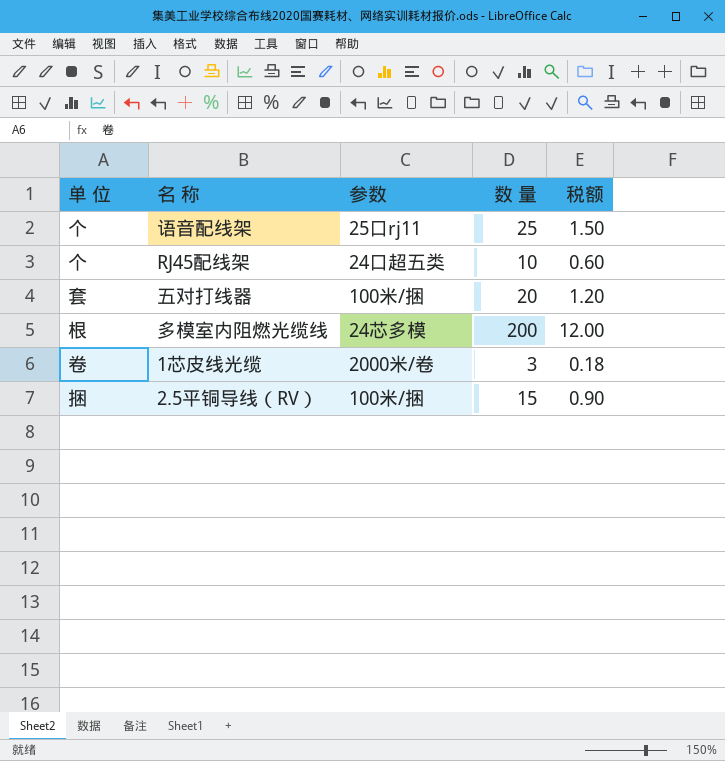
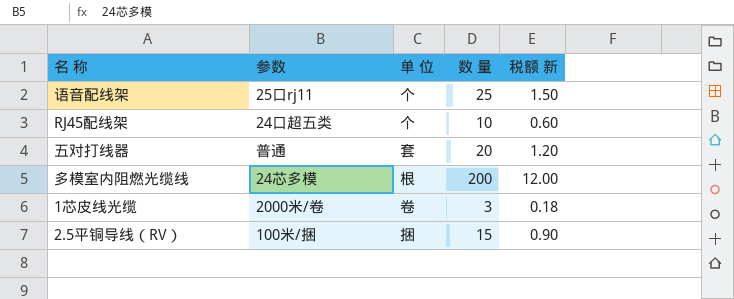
column 单 位 | position: 1 -> 3
column name: 税额 -> 税额 新
五对打线器 | 参数: 100米/捆 -> 普通

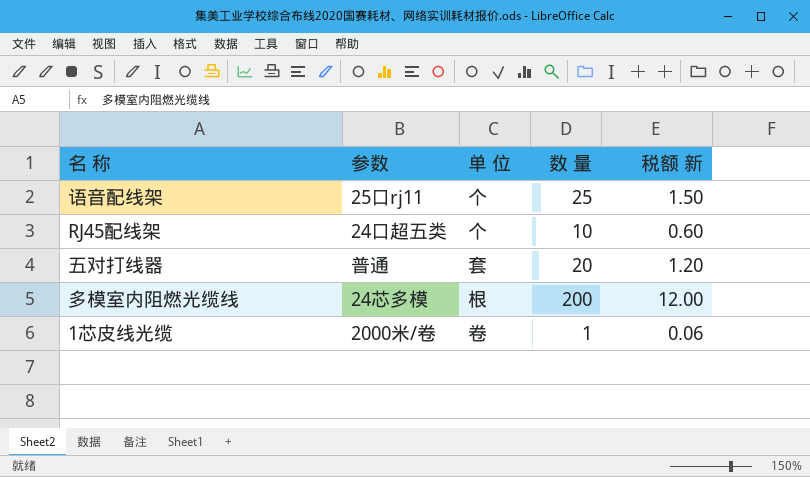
row 2.5平铜导线（RV）: 100米/捆 | 捆 | 15 | 0.90 -> none
1芯皮线光缆 | 数 量: 3 -> 1
1芯皮线光缆 | 税额 新: 0.18 -> 0.06

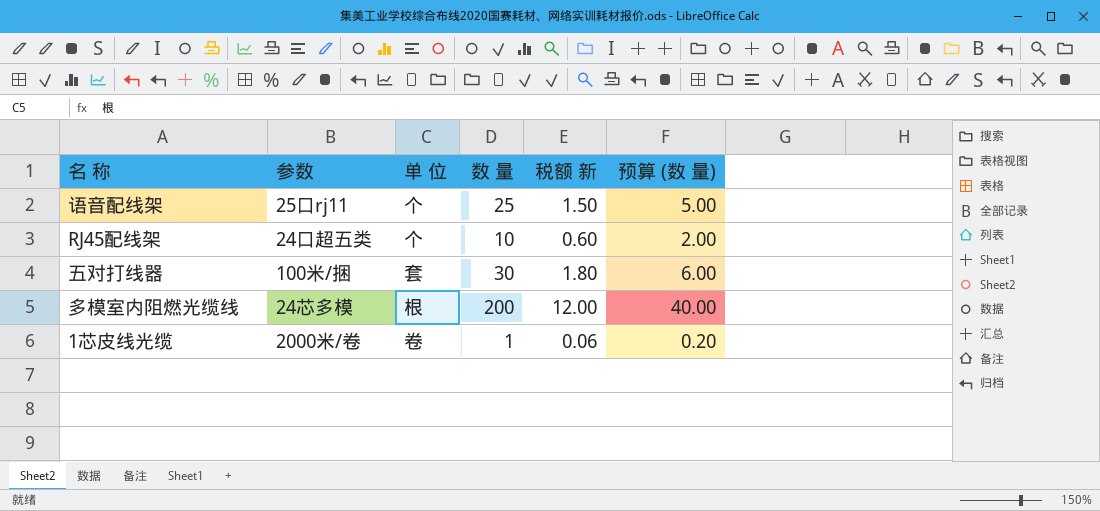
column 预算 (数 量) | formula: none -> [数 量] * 0.2
五对打线器 | 参数: 普通 -> 100米/捆
五对打线器 | 数 量: 20 -> 30
五对打线器 | 税额 新: 1.20 -> 1.80

